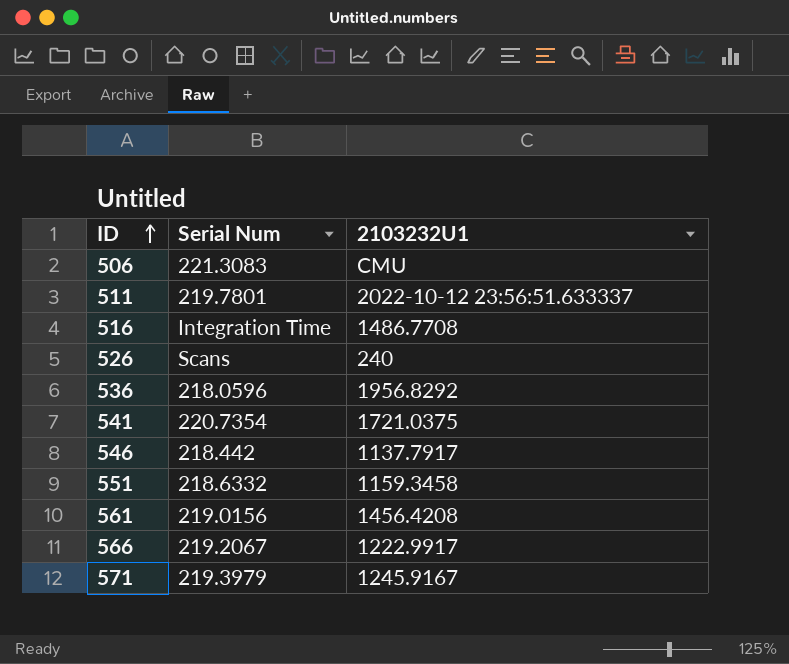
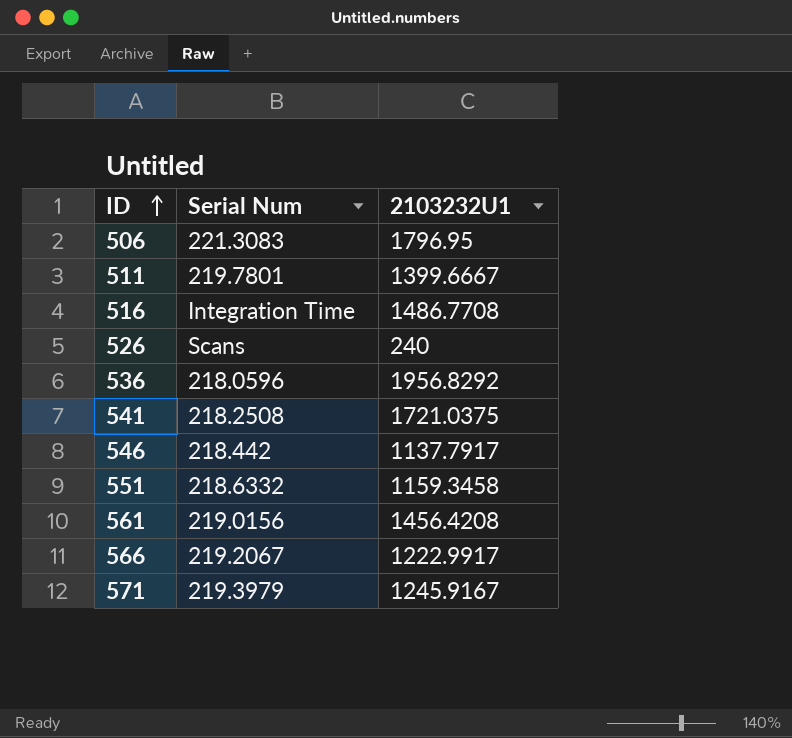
506 | 2103232U1: CMU -> 1796.95
511 | 2103232U1: 2022-10-12 23:56:51.633337 -> 1399.6667
541 | Serial Num: 220.7354 -> 218.2508

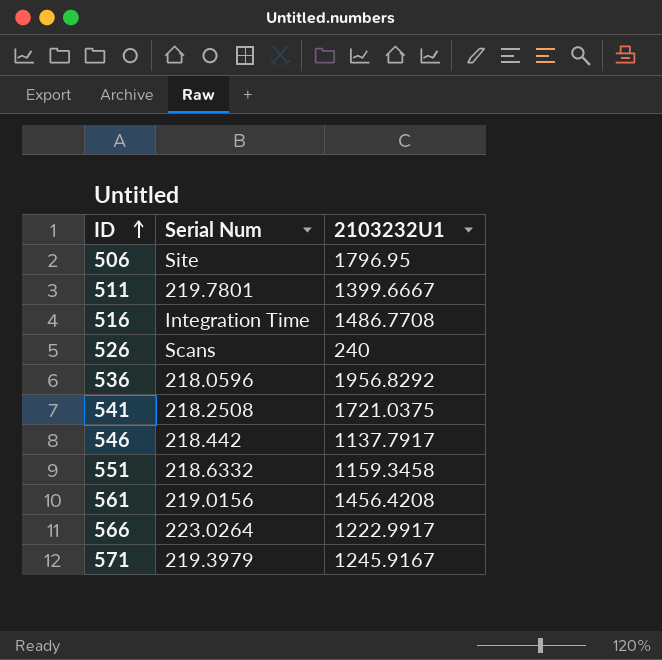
506 | Serial Num: 221.3083 -> Site
566 | Serial Num: 219.2067 -> 223.0264

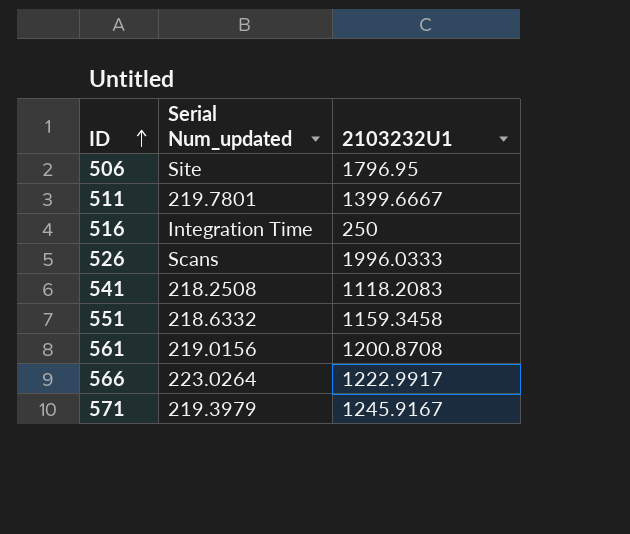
column name: Serial Num -> Serial Num_updated
row 536: 218.0596 | 1956.8292 -> none
row 546: 218.442 | 1137.7917 -> none
516 | 2103232U1: 1486.7708 -> 250
526 | 2103232U1: 240 -> 1996.0333
541 | 2103232U1: 1721.0375 -> 1118.2083
561 | 2103232U1: 1456.4208 -> 1200.8708

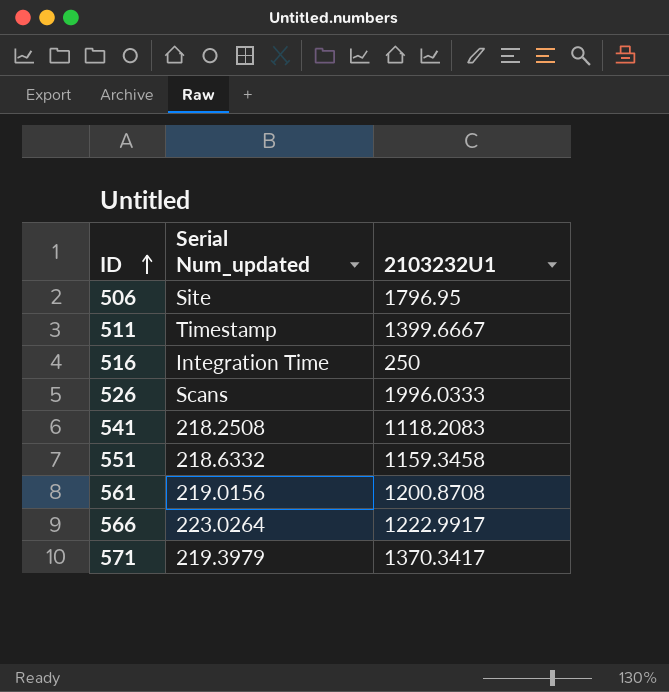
511 | Serial Num_updated: 219.7801 -> Timestamp
571 | 2103232U1: 1245.9167 -> 1370.3417

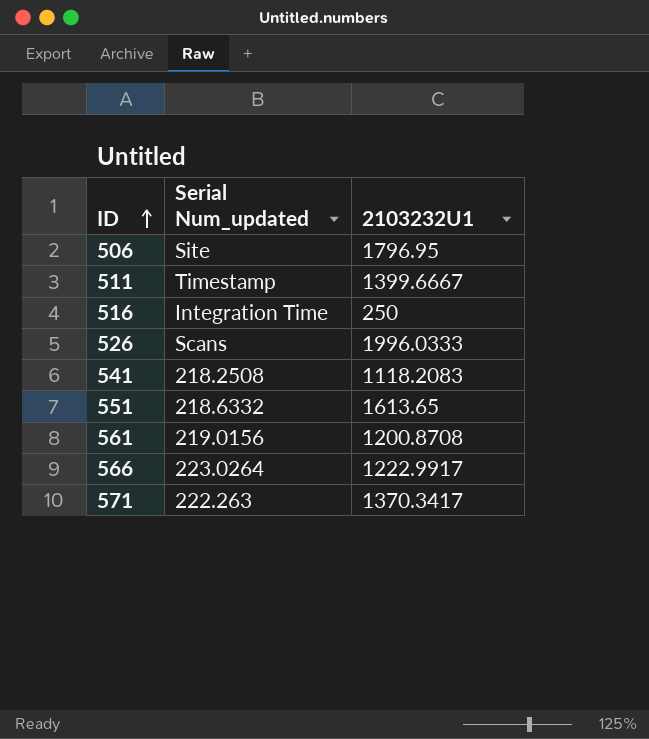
551 | 2103232U1: 1159.3458 -> 1613.65
571 | Serial Num_updated: 219.3979 -> 222.263

